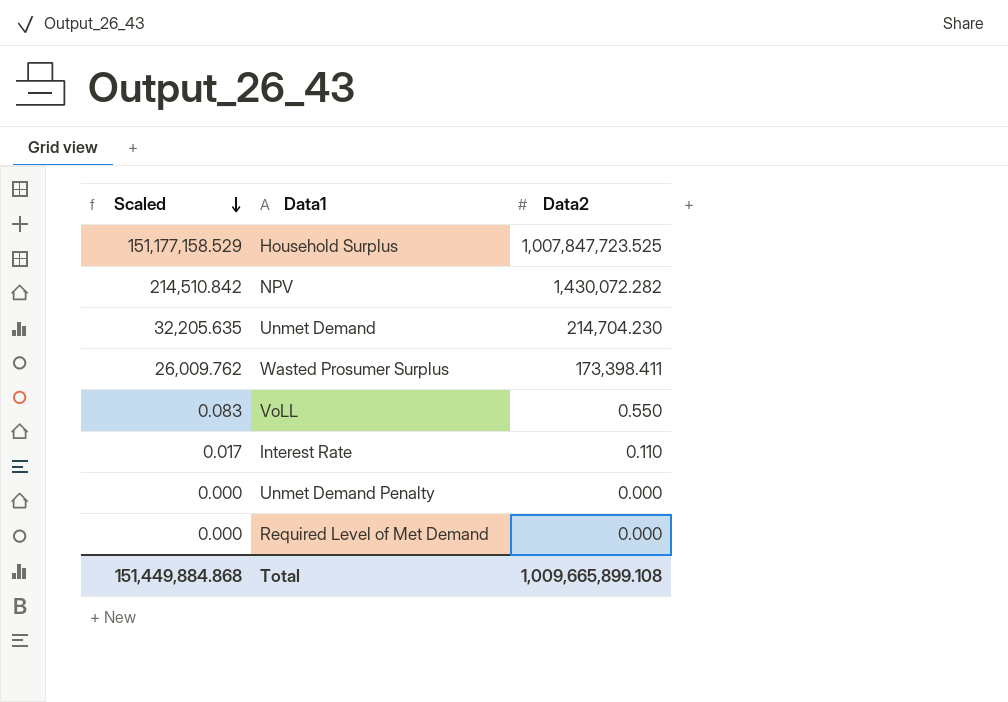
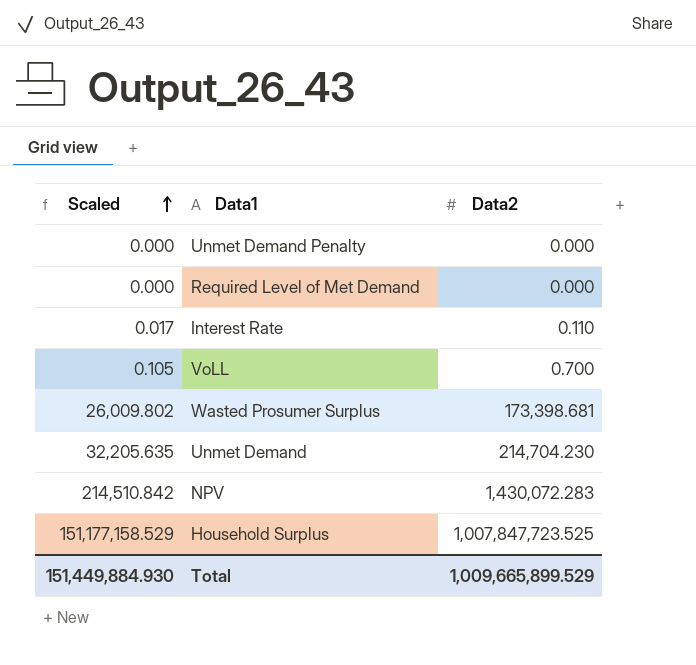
row order: Scaled descending -> Scaled ascending
VoLL | Scaled: 0.083 -> 0.105
VoLL | Data2: 0.550 -> 0.700
Wasted Prosumer Surplus | Scaled: 26,009.762 -> 26,009.802
Wasted Prosumer Surplus | Data2: 173,398.411 -> 173,398.681
NPV | Data2: 1,430,072.282 -> 1,430,072.283
Total | Scaled: 151,449,884.868 -> 151,449,884.930
Total | Data2: 1,009,665,899.108 -> 1,009,665,899.529

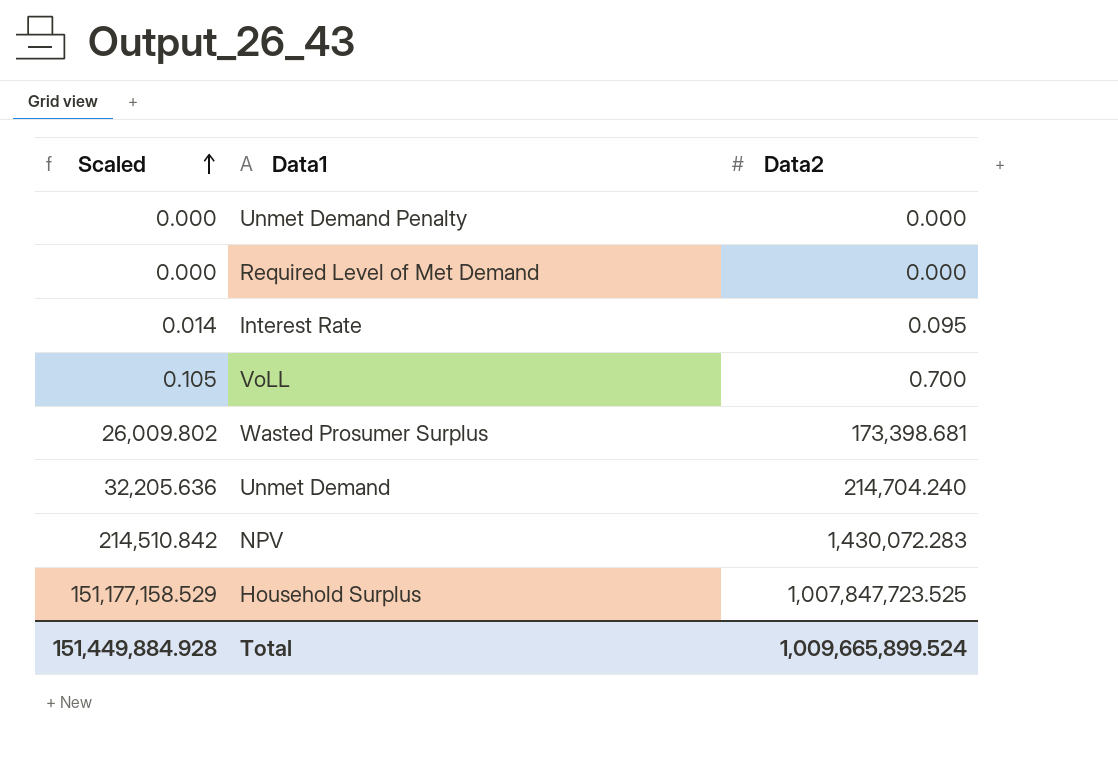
Interest Rate | Scaled: 0.017 -> 0.014
Interest Rate | Data2: 0.110 -> 0.095
Unmet Demand | Scaled: 32,205.635 -> 32,205.636
Unmet Demand | Data2: 214,704.230 -> 214,704.240
Total | Scaled: 151,449,884.930 -> 151,449,884.928
Total | Data2: 1,009,665,899.529 -> 1,009,665,899.524

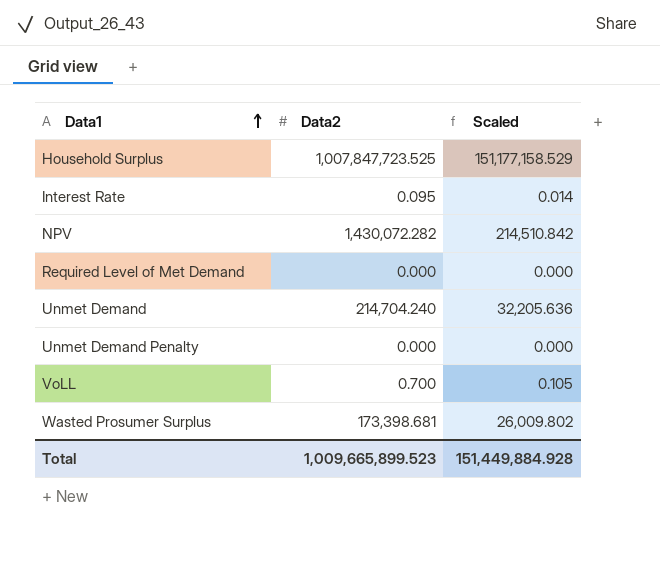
row order: Scaled ascending -> Data1 ascending
column Scaled | position: 1 -> 3
NPV | Data2: 1,430,072.283 -> 1,430,072.282
Total | Data2: 1,009,665,899.524 -> 1,009,665,899.523

